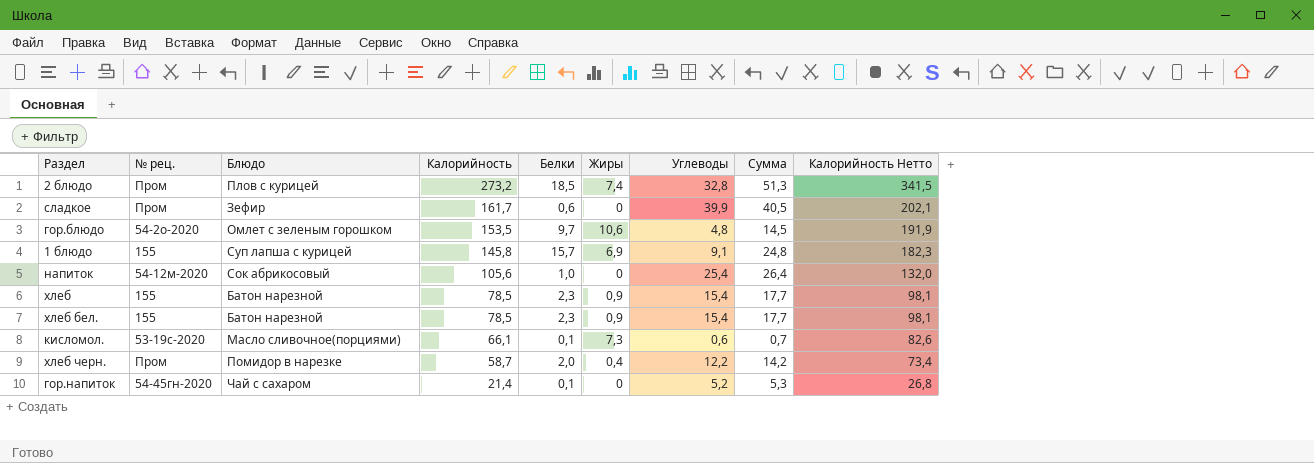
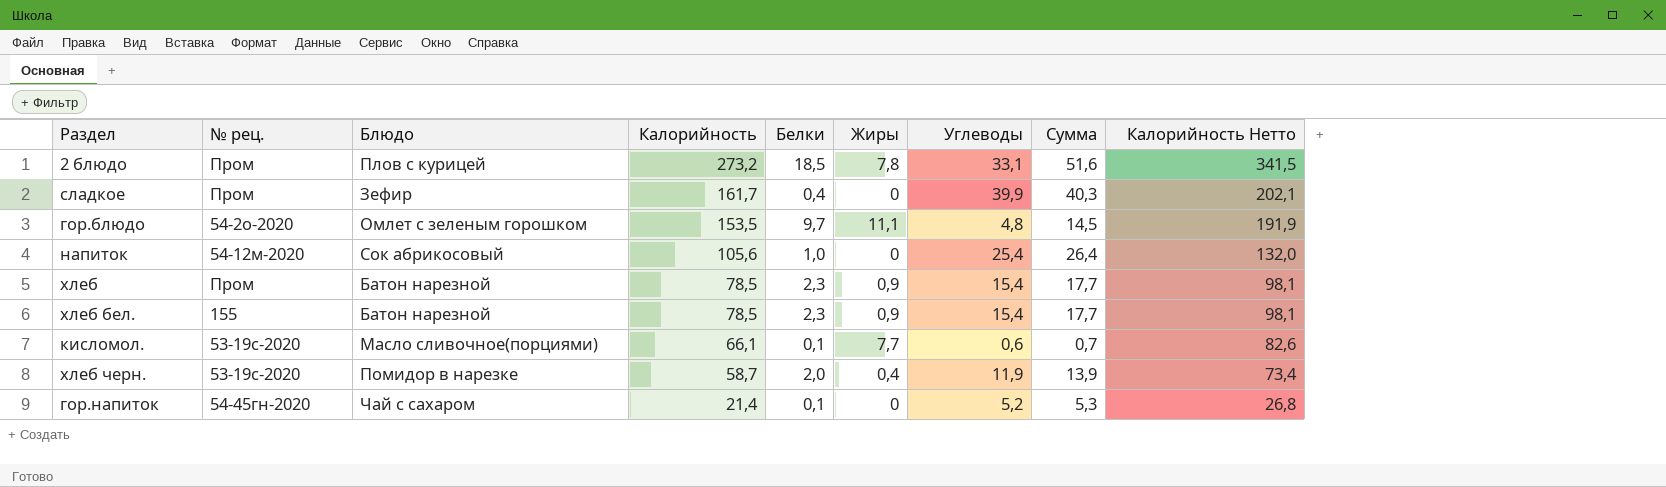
row 1 блюдо: 155 | Суп лапша с курицей | 145,8 | 15,7 | 6,9 | 9,1 | 24,8 | 182,3 -> none
2 блюдо | Жиры: 7,4 -> 7,8
2 блюдо | Углеводы: 32,8 -> 33,1
2 блюдо | Сумма: 51,3 -> 51,6
сладкое | Белки: 0,6 -> 0,4
сладкое | Сумма: 40,5 -> 40,3
гор.блюдо | Жиры: 10,6 -> 11,1
хлеб | № рец.: 155 -> Пром
кисломол. | Жиры: 7,3 -> 7,7
хлеб черн. | № рец.: Пром -> 53-19с-2020
хлеб черн. | Углеводы: 12,2 -> 11,9
хлеб черн. | Сумма: 14,2 -> 13,9

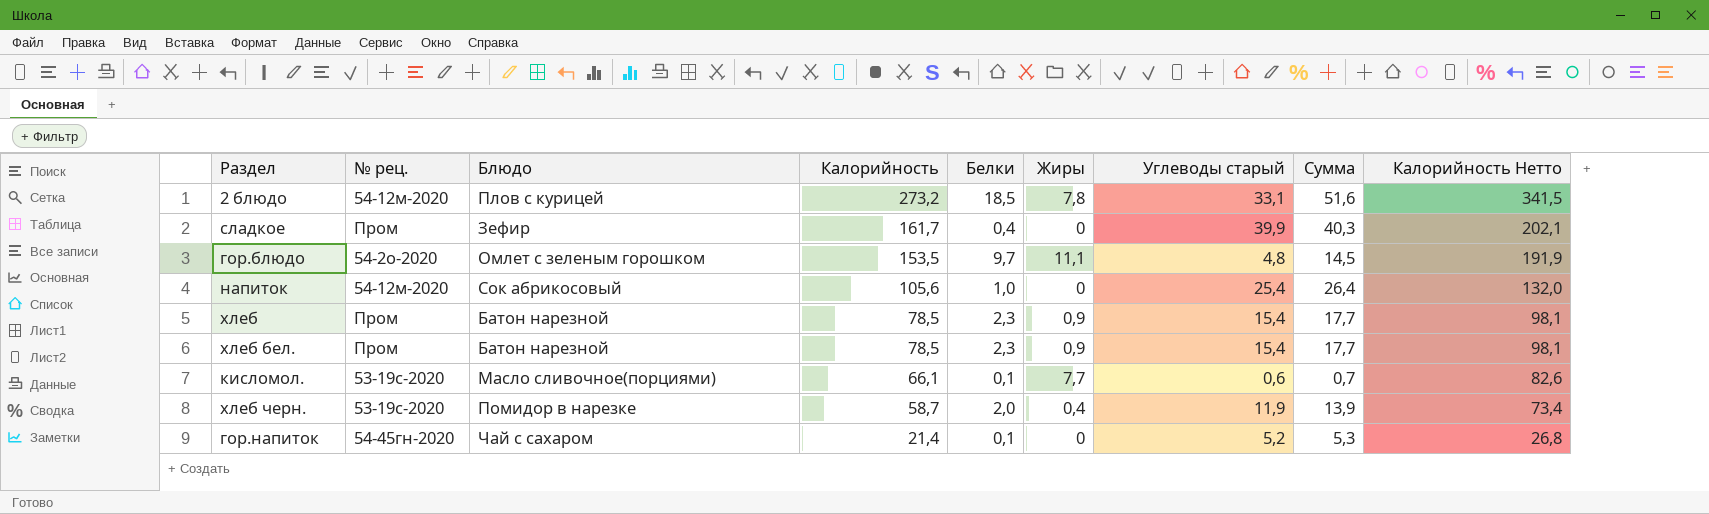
column name: Углеводы -> Углеводы старый
2 блюдо | № рец.: Пром -> 54-12м-2020
хлеб бел. | № рец.: 155 -> Пром

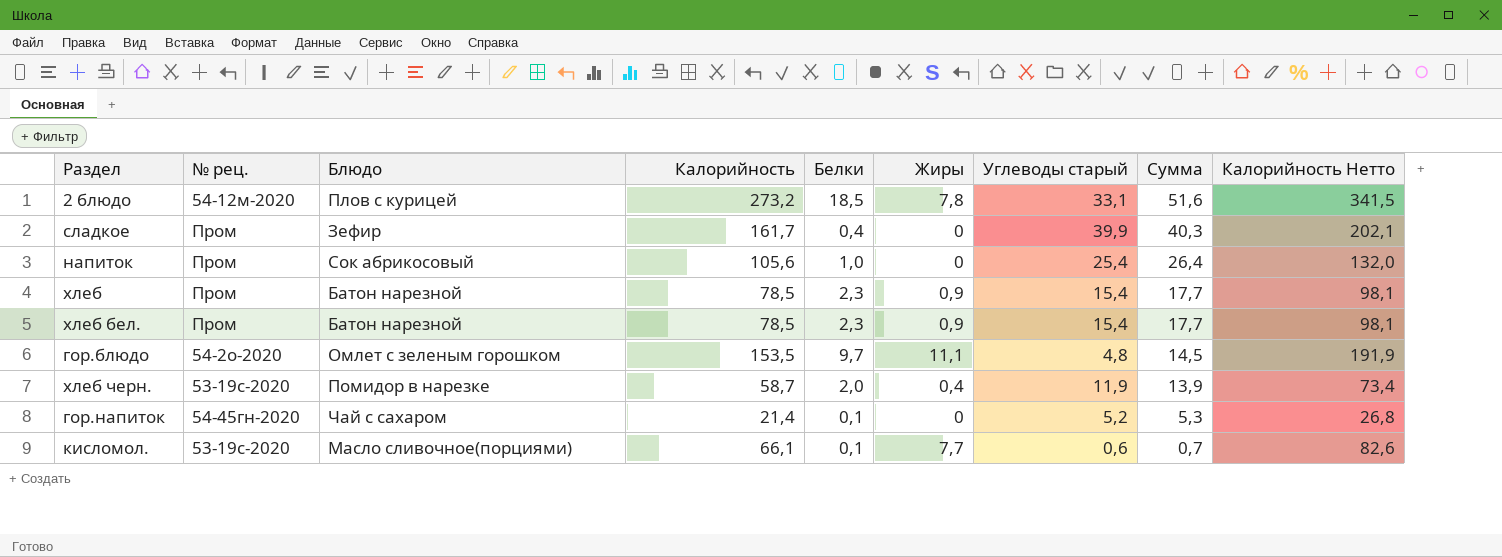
row order: Калорийность descending -> Сумма descending
напиток | № рец.: 54-12м-2020 -> Пром

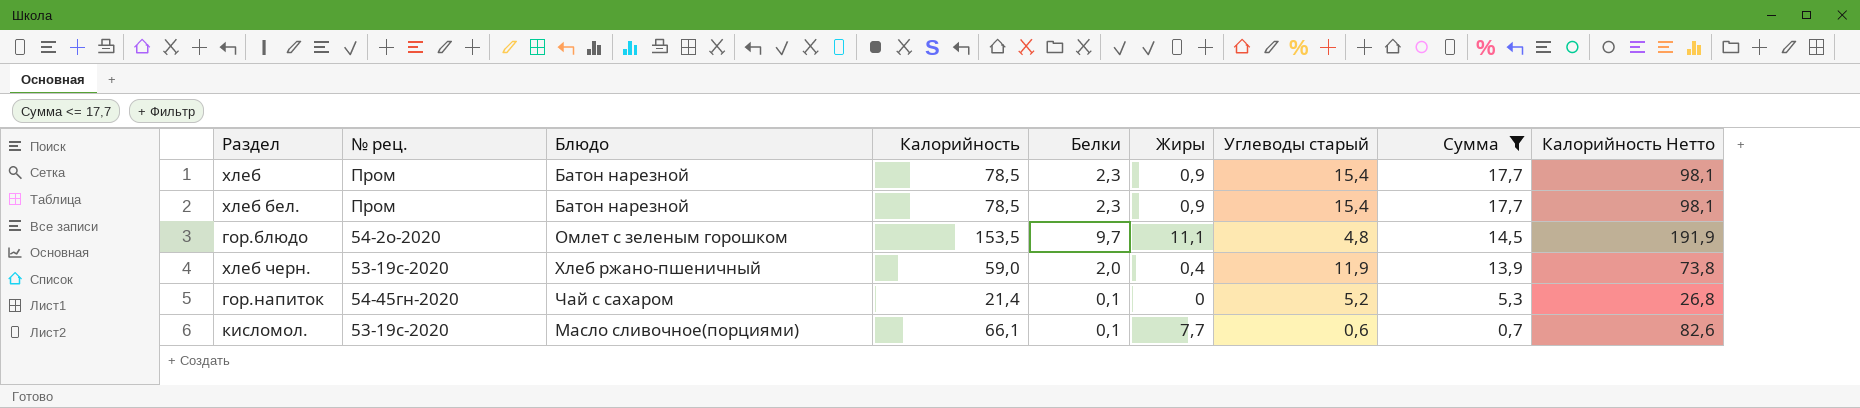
filter: none -> Сумма <= 17,7
хлеб черн. | Блюдо: Помидор в нарезке -> Хлеб ржано-пшеничный
хлеб черн. | Калорийность: 58,7 -> 59,0
хлеб черн. | Калорийность Нетто: 73,4 -> 73,8

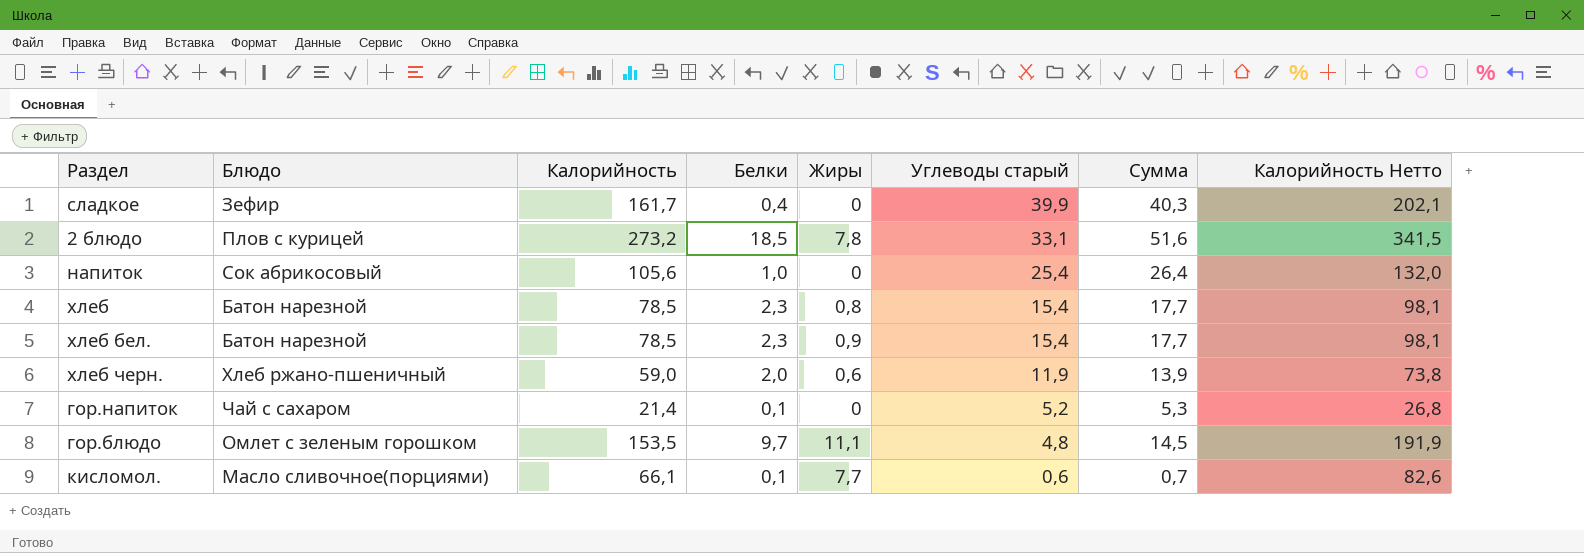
filter: Сумма <= 17,7 -> none
row order: Сумма descending -> Углеводы старый descending
column № рец. | position: 2 -> none
хлеб | Жиры: 0,9 -> 0,8
хлеб черн. | Жиры: 0,4 -> 0,6

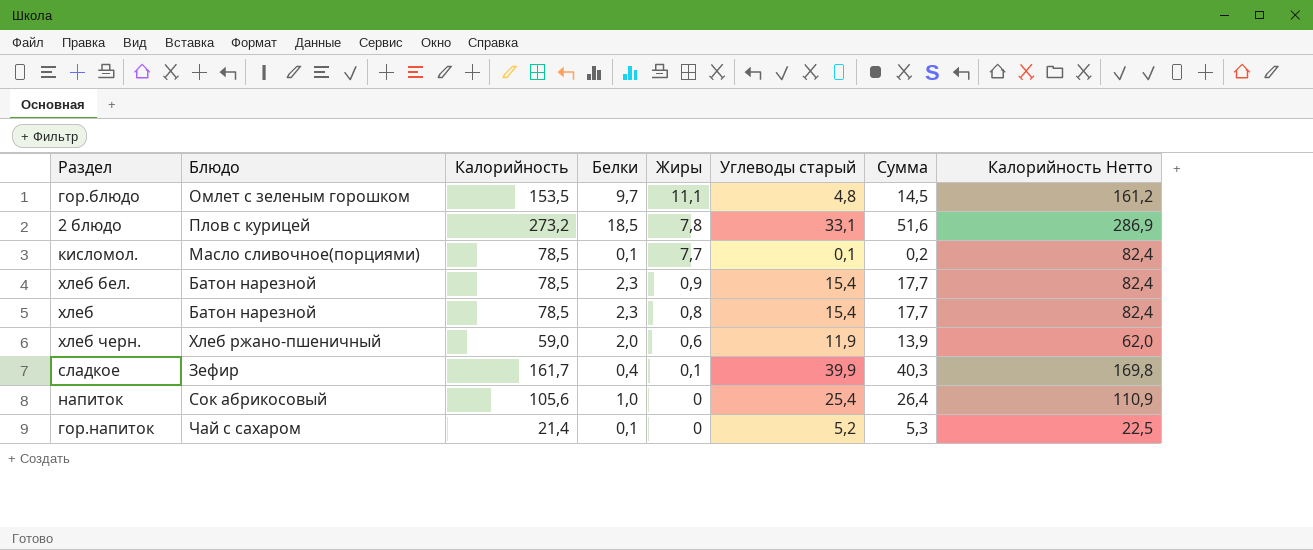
row order: Углеводы старый descending -> Жиры descending
column Калорийность Нетто | formula: [Калорийность] * 1,25 -> [Калорийность] * 1,05
кисломол. | Калорийность: 66,1 -> 78,5
кисломол. | Углеводы старый: 0,6 -> 0,1
кисломол. | Сумма: 0,7 -> 0,2
сладкое | Жиры: 0 -> 0,1

